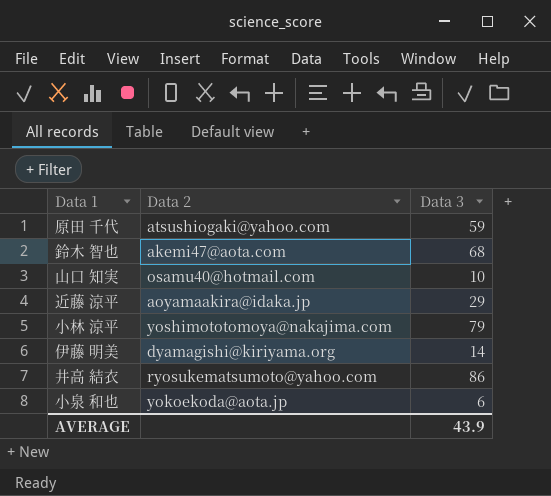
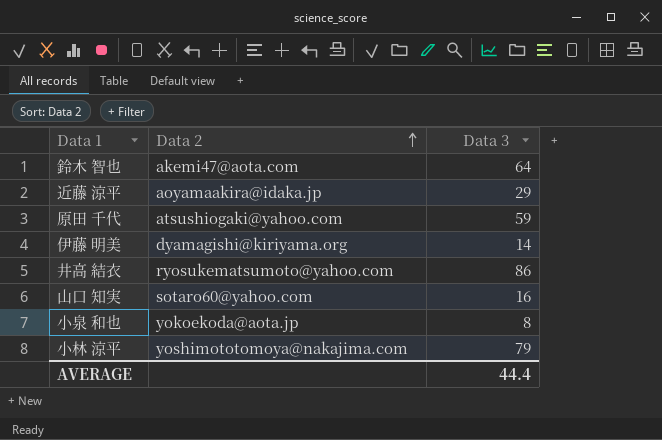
row order: none -> Data 2 ascending
鈴木 智也 | Data 3: 68 -> 64
山口 知実 | Data 2: osamu40@hotmail.com -> sotaro60@yahoo.com
山口 知実 | Data 3: 10 -> 16
小泉 和也 | Data 3: 6 -> 8
AVERAGE | Data 3: 43.9 -> 44.4

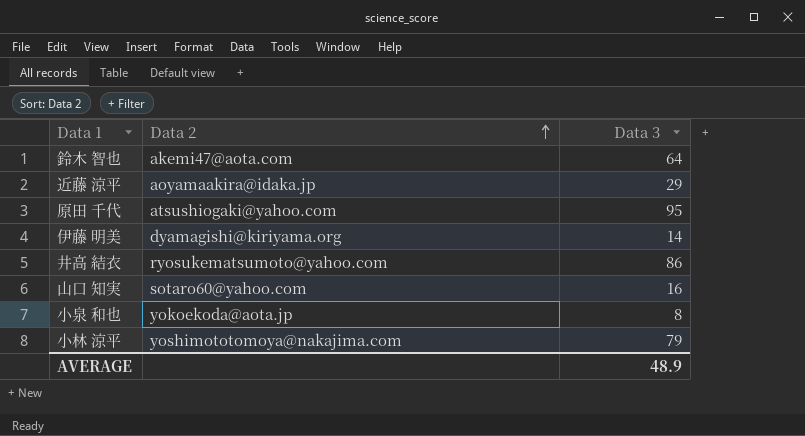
原田 千代 | Data 3: 59 -> 95
AVERAGE | Data 3: 44.4 -> 48.9

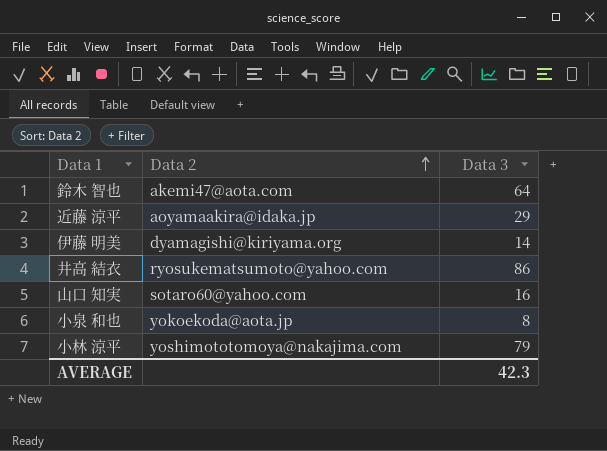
row 原田 千代: atsushiogaki@yahoo.com | 95 -> none
AVERAGE | Data 3: 48.9 -> 42.3

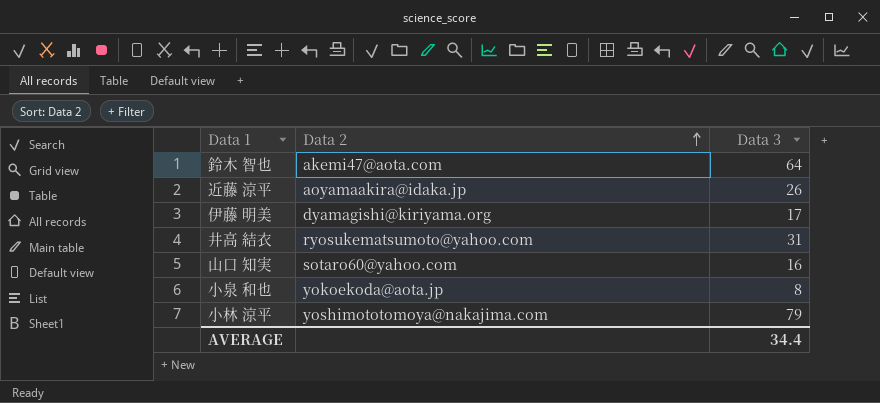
近藤 涼平 | Data 3: 29 -> 26
伊藤 明美 | Data 3: 14 -> 17
井高 結衣 | Data 3: 86 -> 31
AVERAGE | Data 3: 42.3 -> 34.4

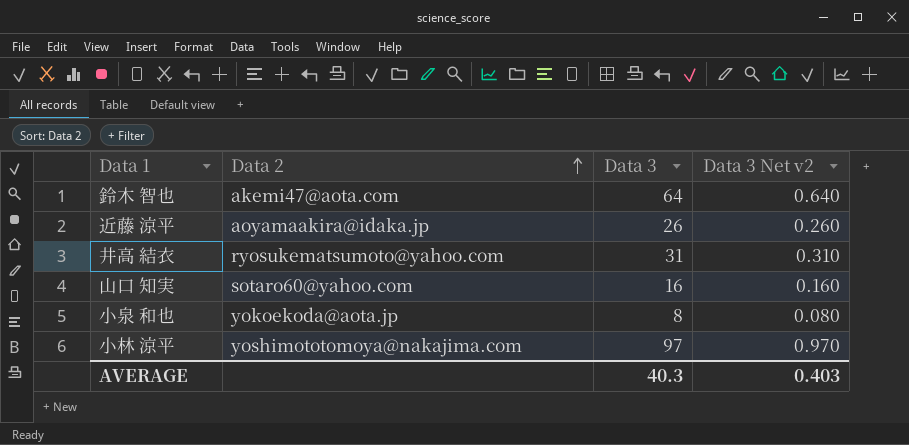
column Data 3 Net v2 | formula: none -> [Data 3] * 0.01
row 伊藤 明美: dyamagishi@kiriyama.org | 17 -> none
小林 涼平 | Data 3: 79 -> 97
AVERAGE | Data 3: 34.4 -> 40.3

